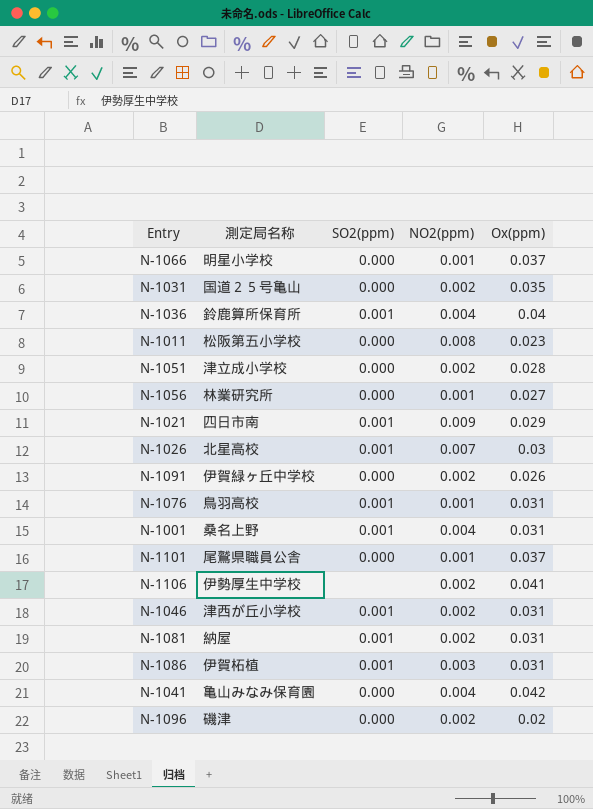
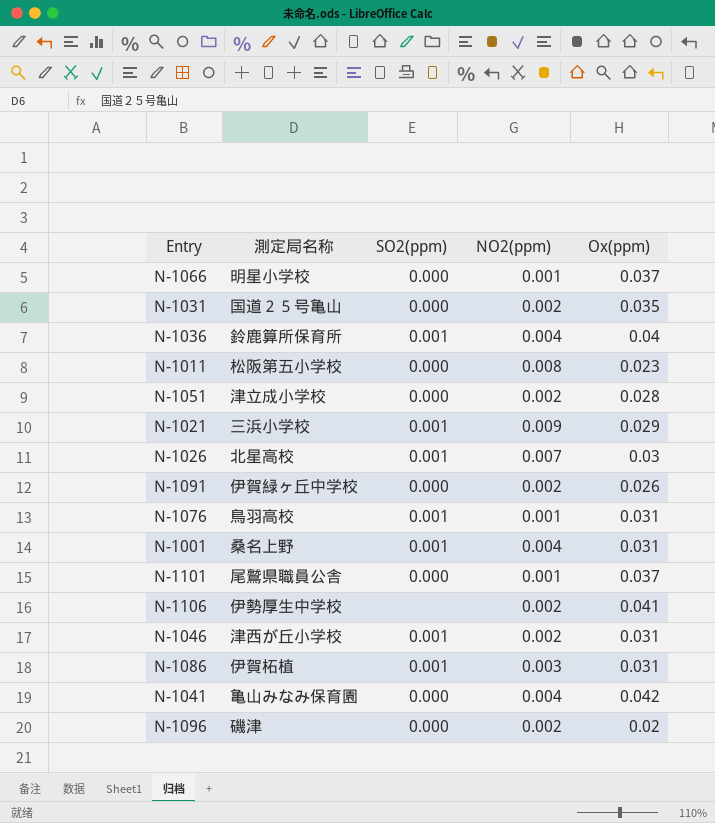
row N-1056: 林業研究所 | 0.000 | 0.001 | 0.027 -> none
row N-1081: 納屋 | 0.001 | 0.002 | 0.031 -> none
N-1021 | 測定局名称: 四日市南 -> 三浜小学校

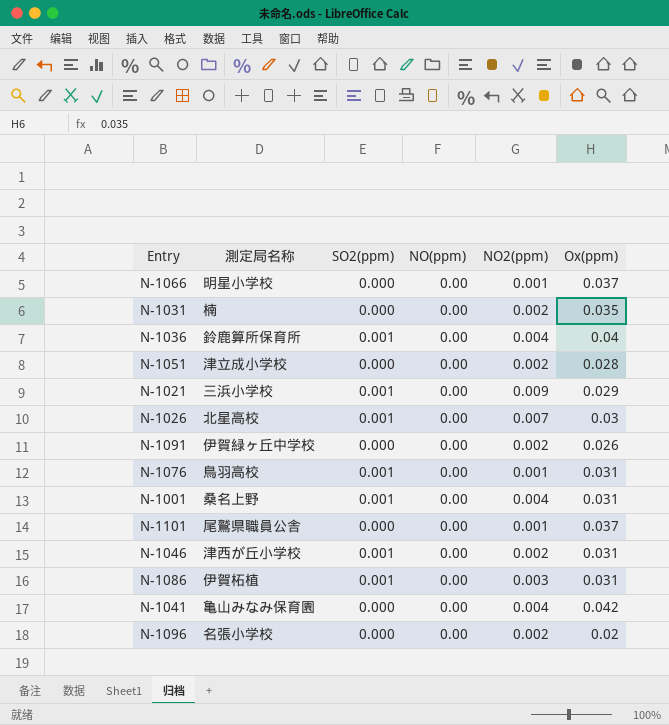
column NO(ppm) | position: none -> 4
row N-1011: 松阪第五小学校 | 0.000 | 0.008 | 0.023 -> none
row N-1106: 伊勢厚生中学校 | none | 0.002 | 0.041 -> none
N-1031 | 測定局名称: 国道２５号亀山 -> 楠
N-1096 | 測定局名称: 磯津 -> 名張小学校

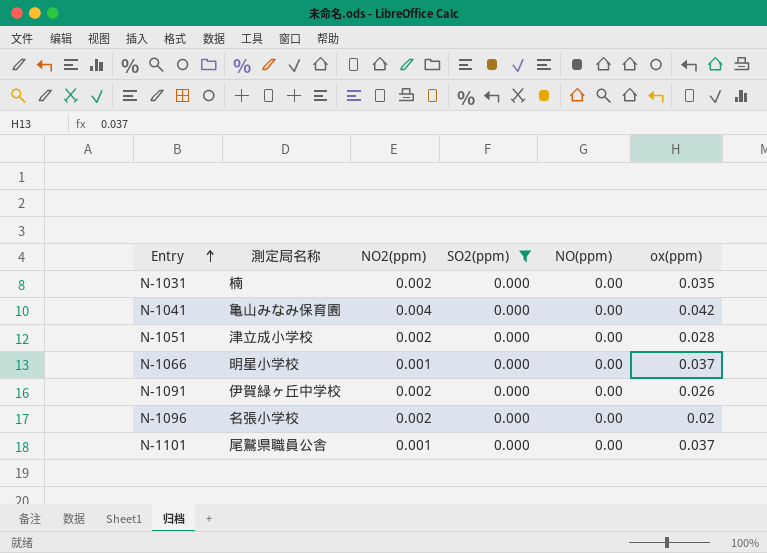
filter: none -> SO2(ppm) = 0.000
row order: none -> Entry ascending
column NO2(ppm) | position: 5 -> 3
column name: Ox(ppm) -> ox(ppm)

